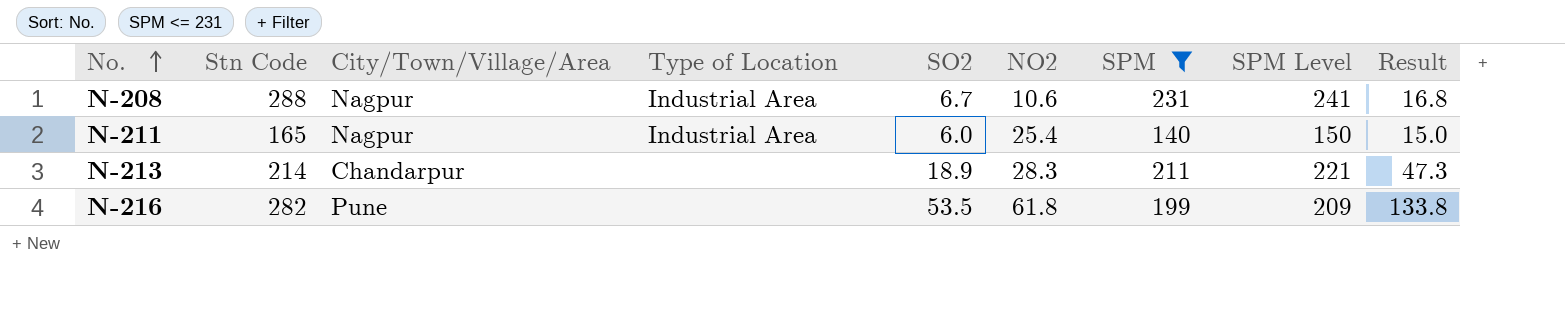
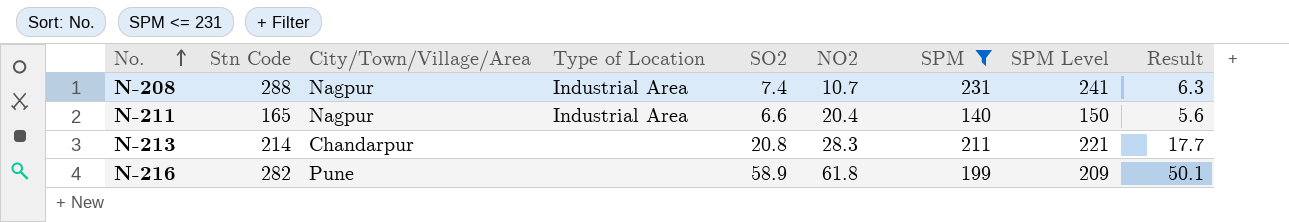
column Result | formula: [SO2] * 2.5 -> [SO2] * 0.85
N-208 | SO2: 6.7 -> 7.4
N-208 | NO2: 10.6 -> 10.7
N-211 | SO2: 6.0 -> 6.6
N-211 | NO2: 25.4 -> 20.4
N-213 | SO2: 18.9 -> 20.8
N-216 | SO2: 53.5 -> 58.9

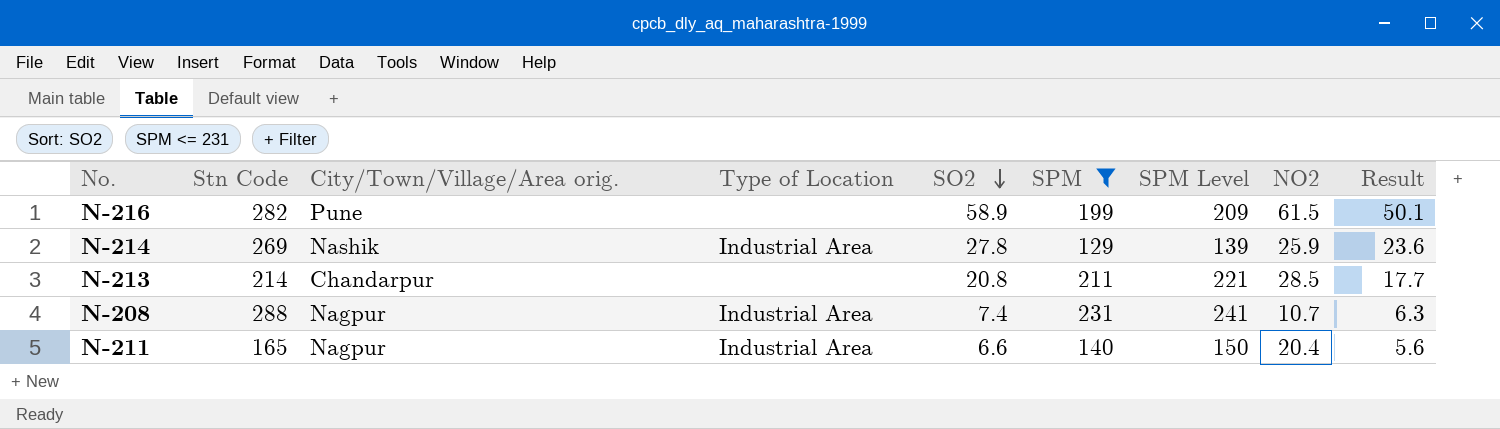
row order: No. ascending -> SO2 descending
column name: City/Town/Village/Area -> City/Town/Village/Area orig.
column NO2 | position: 6 -> 8
N-216 | NO2: 61.8 -> 61.5
row N-214: none -> 269 | Nashik | Industrial Area | 27.8 | 129 | 139 | 25.9 | 23.6
N-213 | NO2: 28.3 -> 28.5

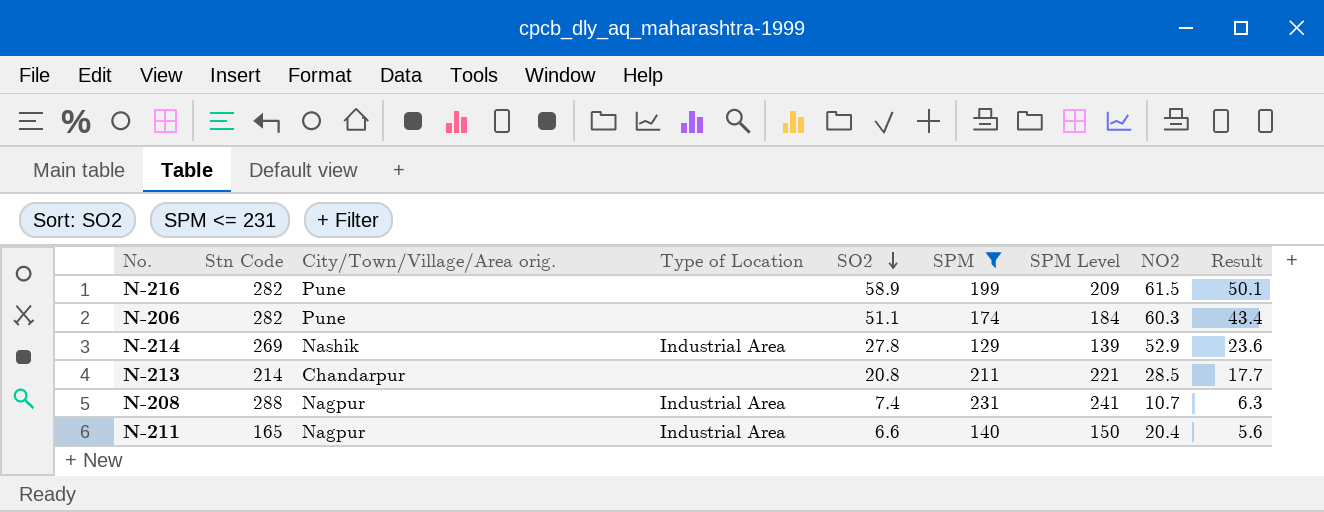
row N-206: none -> 282 | Pune | none | 51.1 | 174 | 184 | 60.3 | 43.4
N-214 | NO2: 25.9 -> 52.9

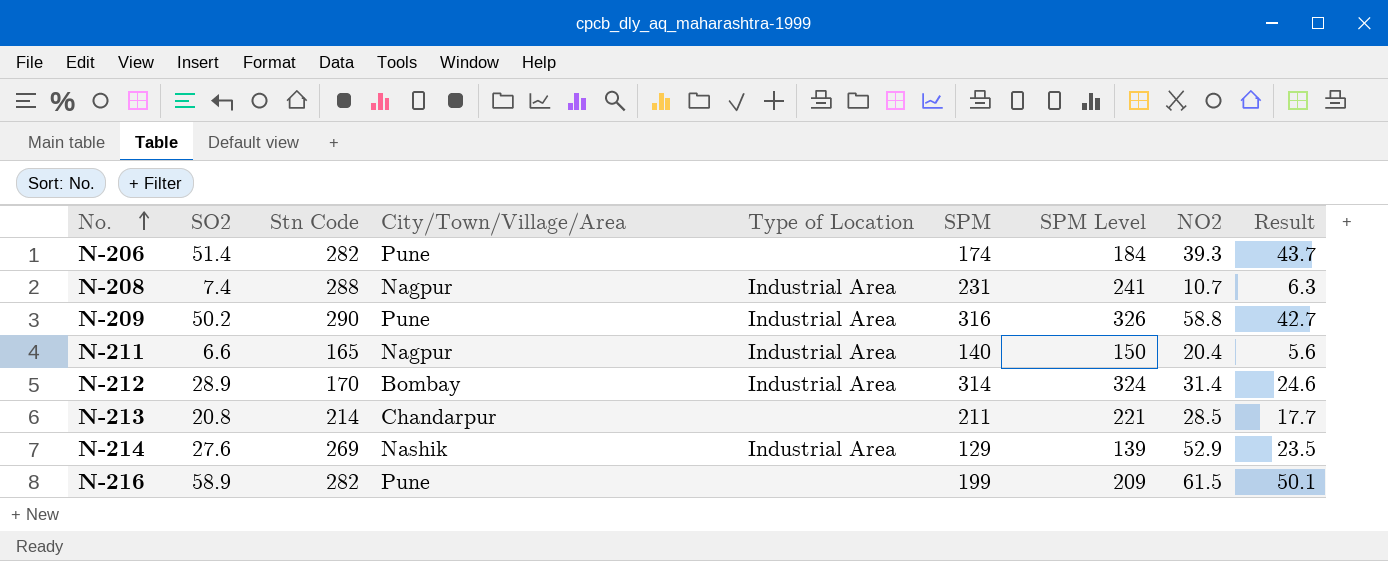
filter: SPM <= 231 -> none
row order: SO2 descending -> No. ascending
column SO2 | position: 5 -> 2
column name: City/Town/Village/Area orig. -> City/Town/Village/Area
N-206 | SO2: 51.1 -> 51.4
N-206 | NO2: 60.3 -> 39.3
N-206 | Result: 43.4 -> 43.7
N-214 | SO2: 27.8 -> 27.6
N-214 | Result: 23.6 -> 23.5

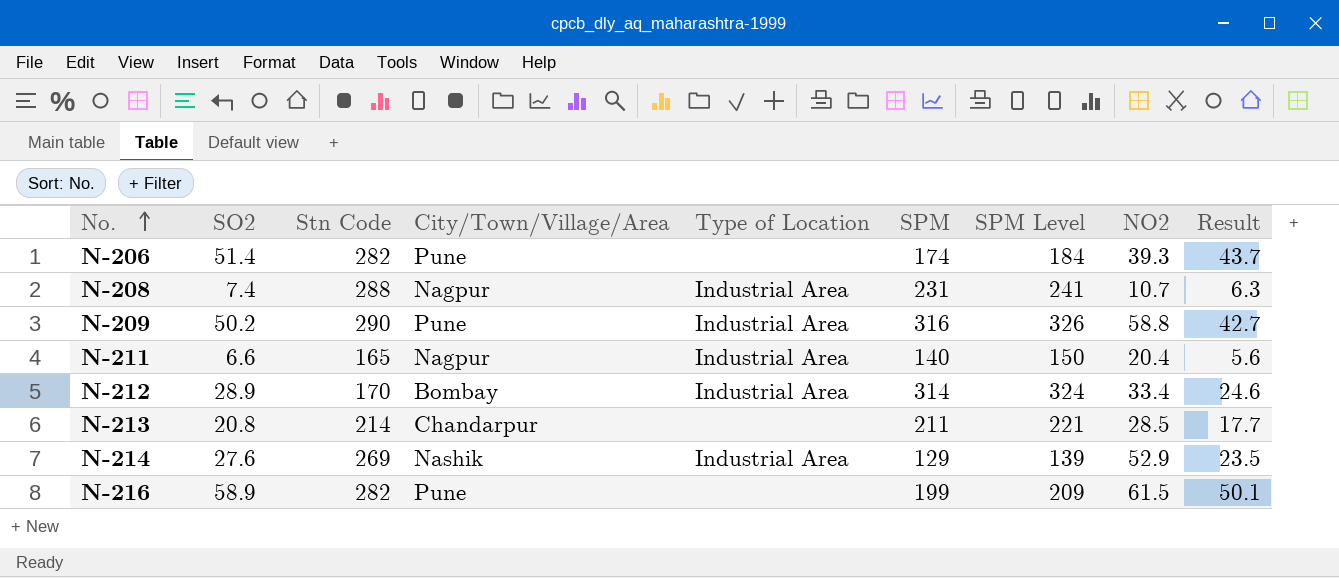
N-212 | NO2: 31.4 -> 33.4

